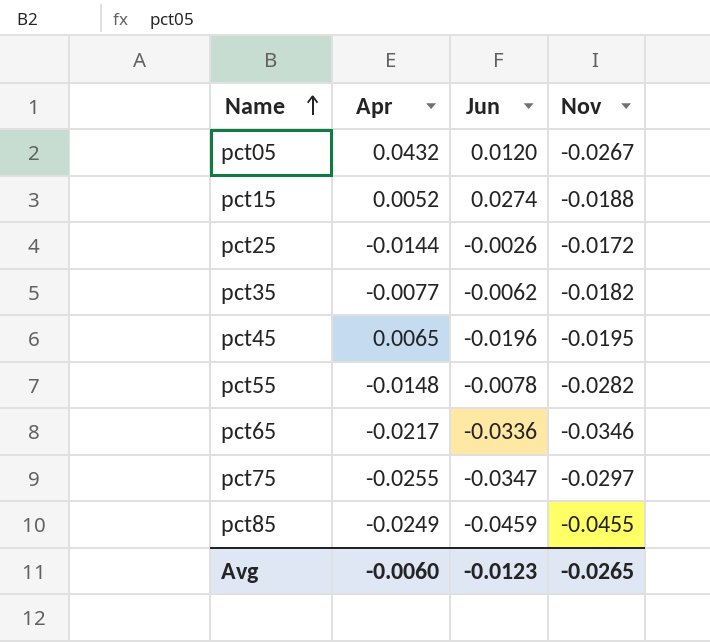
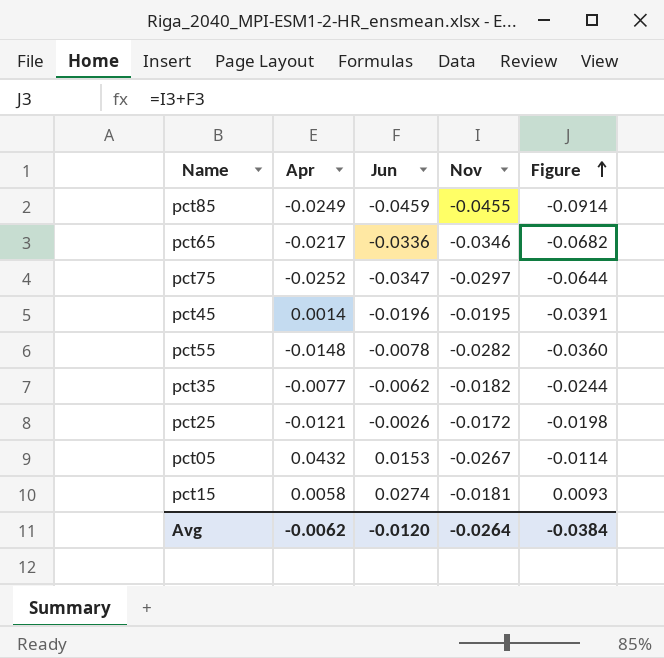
row order: Name ascending -> Figure ascending
column Figure | formula: none -> [Jun] + [Nov]
pct75 | Apr: -0.0255 -> -0.0252
pct45 | Apr: 0.0065 -> 0.0014
pct25 | Apr: -0.0144 -> -0.0121
pct05 | Jun: 0.0120 -> 0.0153
pct15 | Apr: 0.0052 -> 0.0058
pct15 | Nov: -0.0188 -> -0.0181
Avg | Apr: -0.0060 -> -0.0062
Avg | Jun: -0.0123 -> -0.0120
Avg | Nov: -0.0265 -> -0.0264

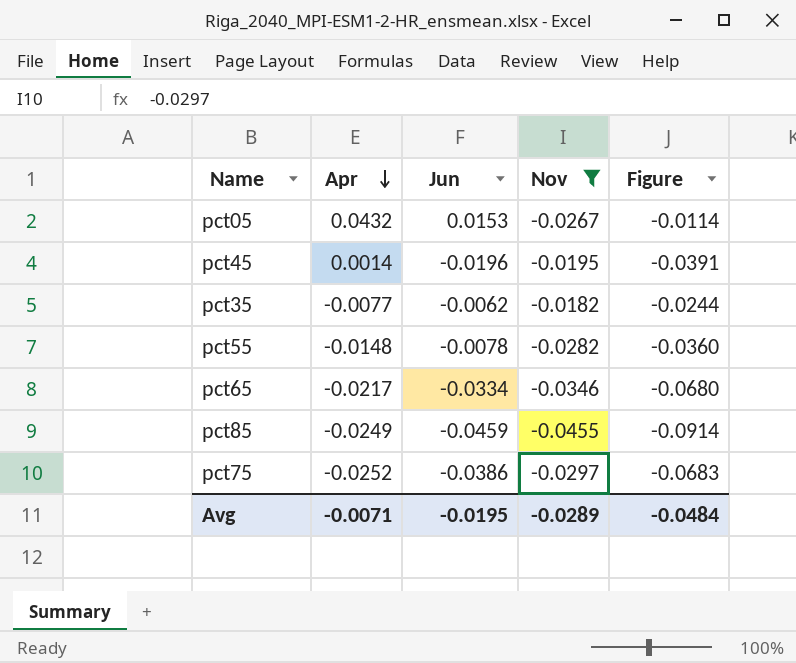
filter: none -> Nov <= -0.0182
row order: Figure ascending -> Apr descending
pct65 | Jun: -0.0336 -> -0.0334
pct65 | Figure: -0.0682 -> -0.0680
pct75 | Jun: -0.0347 -> -0.0386
pct75 | Figure: -0.0644 -> -0.0683
Avg | Apr: -0.0062 -> -0.0071
Avg | Jun: -0.0120 -> -0.0195
Avg | Nov: -0.0264 -> -0.0289
Avg | Figure: -0.0384 -> -0.0484

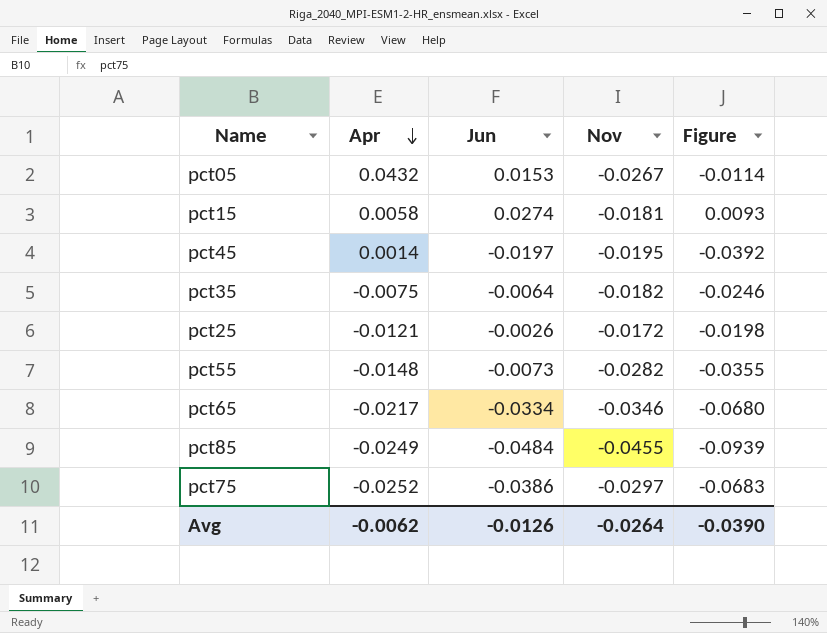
filter: Nov <= -0.0182 -> none
pct45 | Jun: -0.0196 -> -0.0197
pct45 | Figure: -0.0391 -> -0.0392
pct35 | Apr: -0.0077 -> -0.0075
pct35 | Jun: -0.0062 -> -0.0064
pct35 | Figure: -0.0244 -> -0.0246
pct55 | Jun: -0.0078 -> -0.0073
pct55 | Figure: -0.0360 -> -0.0355
pct85 | Jun: -0.0459 -> -0.0484
pct85 | Figure: -0.0914 -> -0.0939
Avg | Apr: -0.0071 -> -0.0062
Avg | Jun: -0.0195 -> -0.0126
Avg | Nov: -0.0289 -> -0.0264
Avg | Figure: -0.0484 -> -0.0390

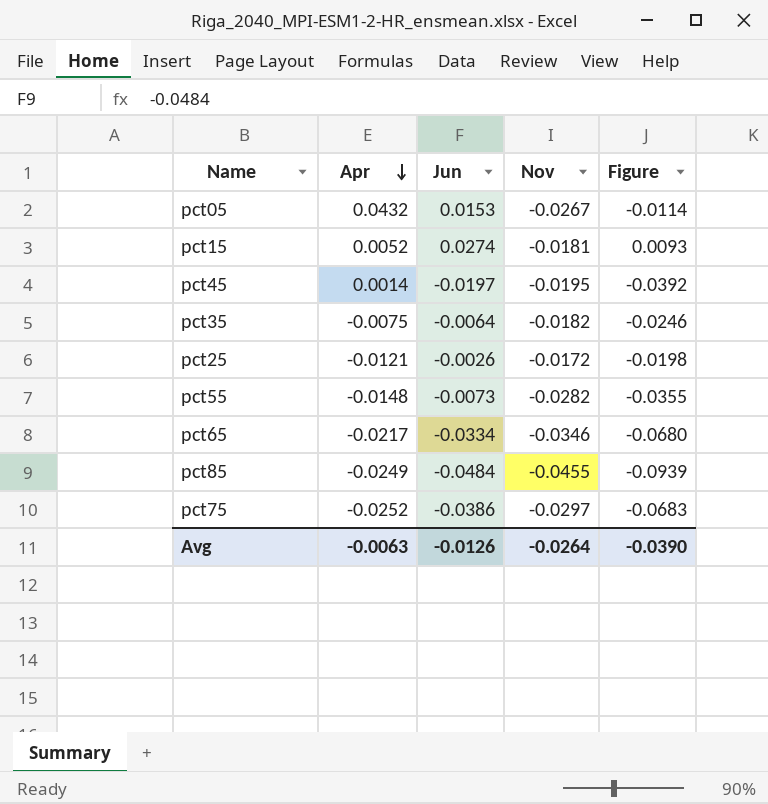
pct15 | Apr: 0.0058 -> 0.0052
Avg | Apr: -0.0062 -> -0.0063

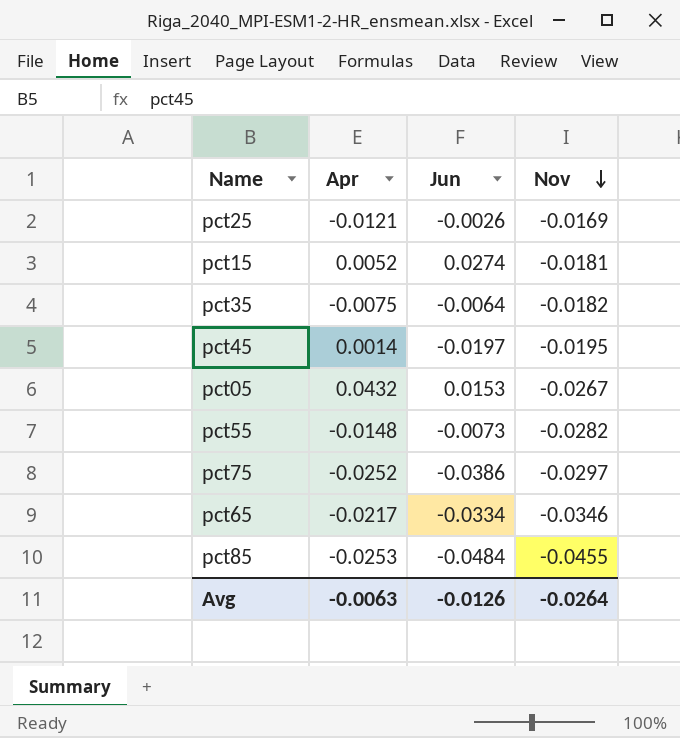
row order: Apr descending -> Nov descending
column Figure | formula: [Jun] + [Nov] -> none
pct25 | Nov: -0.0172 -> -0.0169
pct85 | Apr: -0.0249 -> -0.0253

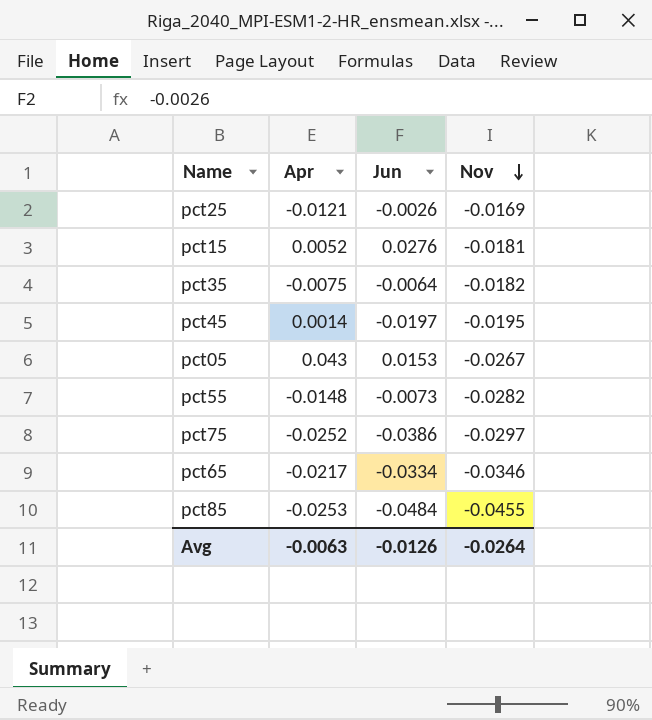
pct15 | Jun: 0.0274 -> 0.0276
pct05 | Apr: 0.0432 -> 0.043

